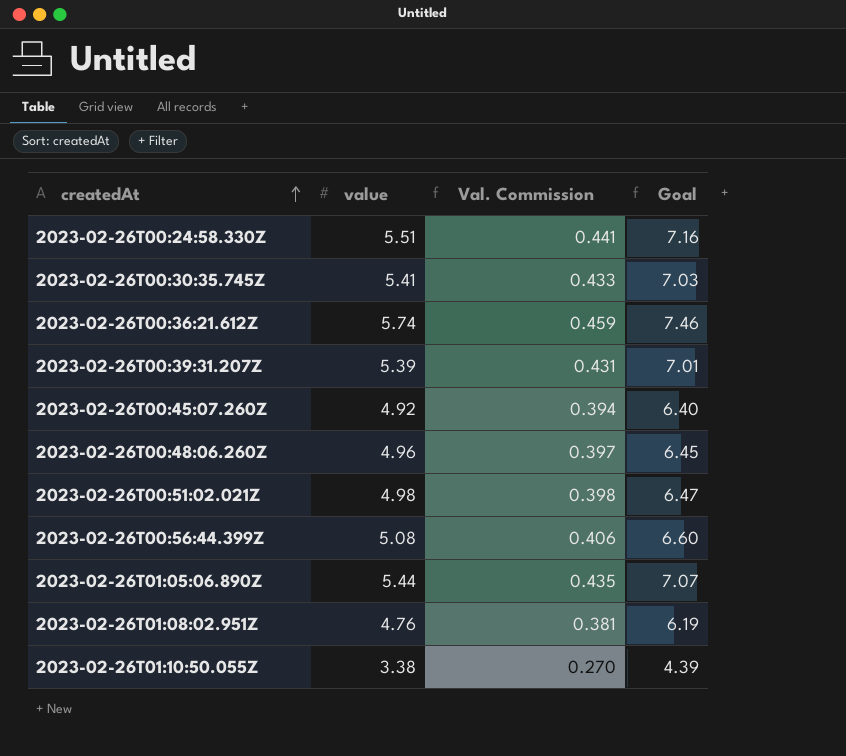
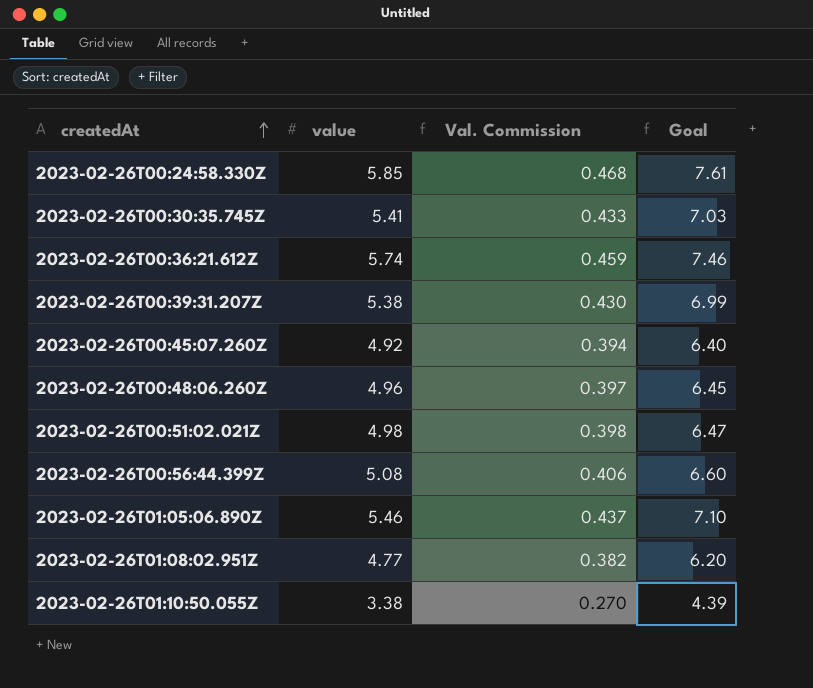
2023-02-26T00:24:58.330Z | value: 5.51 -> 5.85
2023-02-26T00:24:58.330Z | Val. Commission: 0.441 -> 0.468
2023-02-26T00:24:58.330Z | Goal: 7.16 -> 7.61
2023-02-26T00:39:31.207Z | value: 5.39 -> 5.38
2023-02-26T00:39:31.207Z | Val. Commission: 0.431 -> 0.430
2023-02-26T00:39:31.207Z | Goal: 7.01 -> 6.99
2023-02-26T01:05:06.890Z | value: 5.44 -> 5.46
2023-02-26T01:05:06.890Z | Val. Commission: 0.435 -> 0.437
2023-02-26T01:05:06.890Z | Goal: 7.07 -> 7.10
2023-02-26T01:08:02.951Z | value: 4.76 -> 4.77
2023-02-26T01:08:02.951Z | Val. Commission: 0.381 -> 0.382
2023-02-26T01:08:02.951Z | Goal: 6.19 -> 6.20

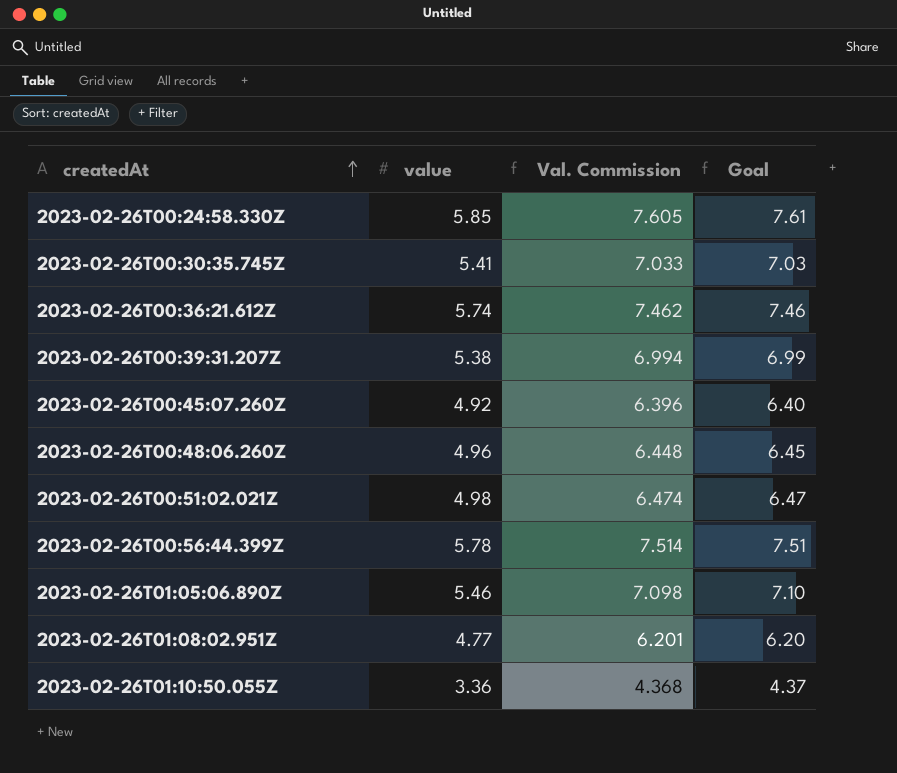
column Val. Commission | formula: [value] * 0.08 -> [value] * 1.3
2023-02-26T00:56:44.399Z | value: 5.08 -> 5.78
2023-02-26T00:56:44.399Z | Goal: 6.60 -> 7.51
2023-02-26T01:10:50.055Z | value: 3.38 -> 3.36
2023-02-26T01:10:50.055Z | Goal: 4.39 -> 4.37

